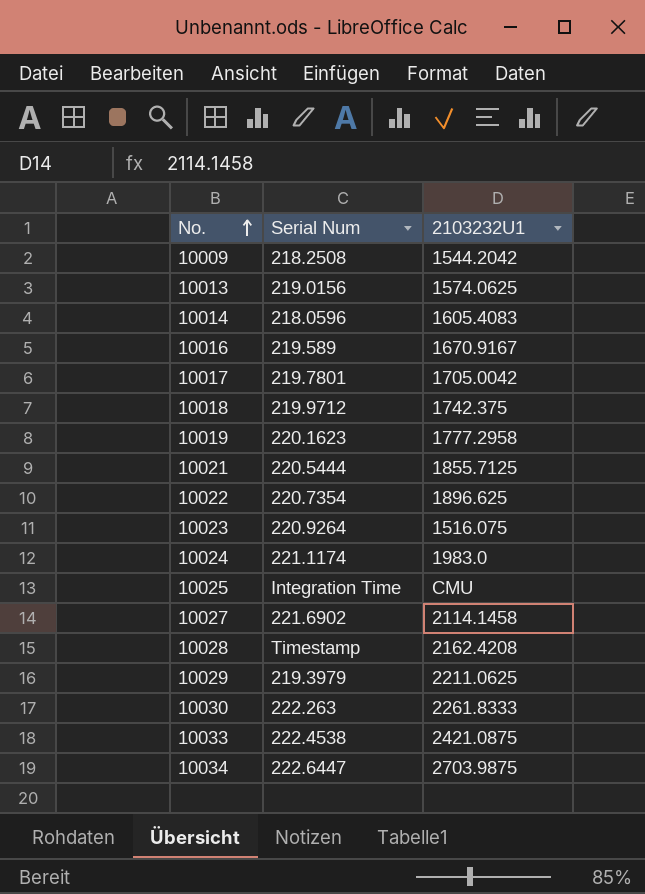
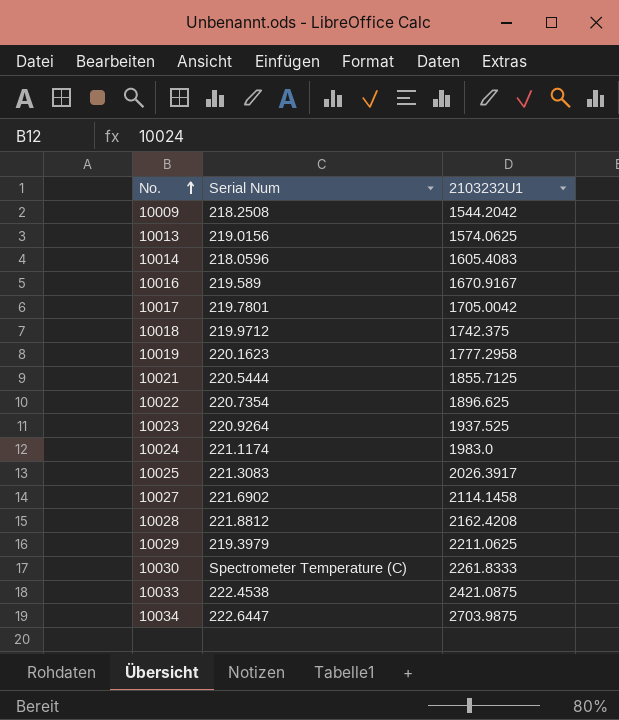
10023 | 2103232U1: 1516.075 -> 1937.525
10025 | Serial Num: Integration Time -> 221.3083
10025 | 2103232U1: CMU -> 2026.3917
10028 | Serial Num: Timestamp -> 221.8812
10030 | Serial Num: 222.263 -> Spectrometer Temperature (C)

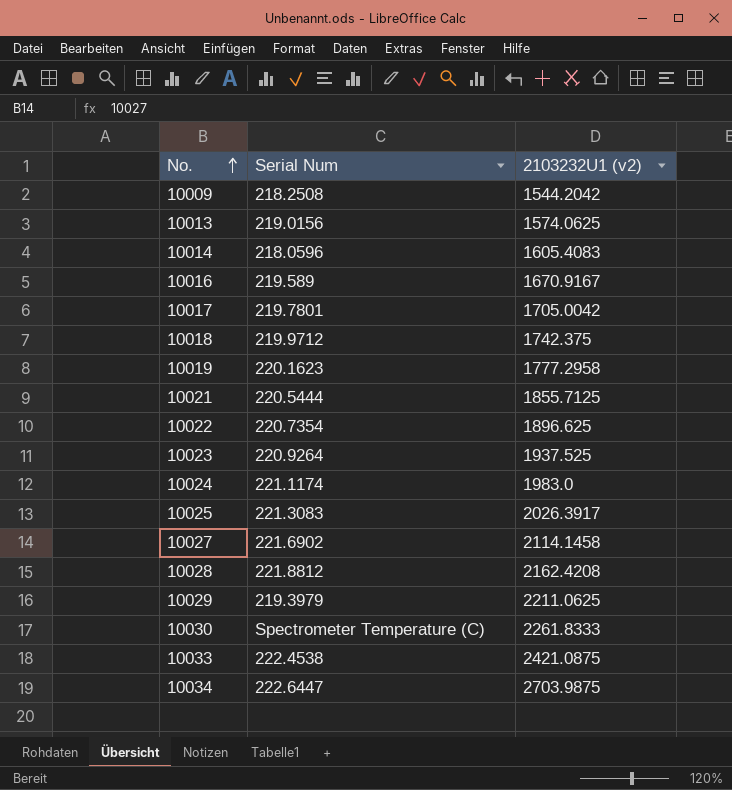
column name: 2103232U1 -> 2103232U1 (v2)

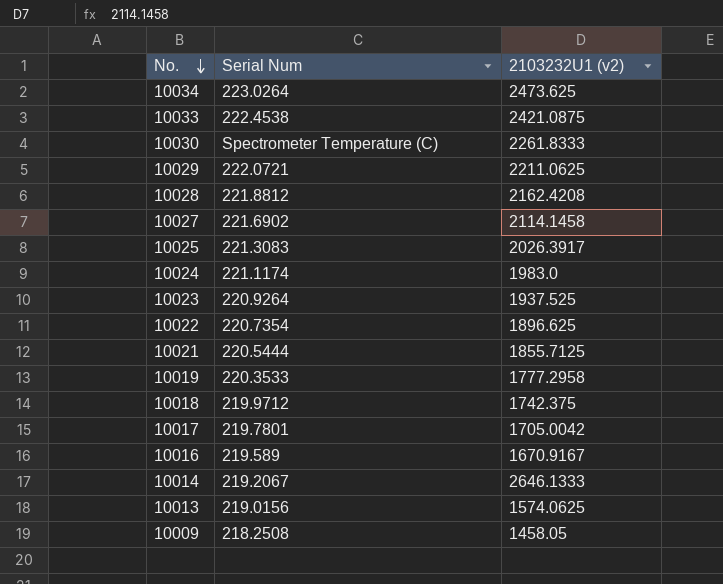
row order: No. ascending -> No. descending
10034 | Serial Num: 222.6447 -> 223.0264
10034 | 2103232U1 (v2): 2703.9875 -> 2473.625
10029 | Serial Num: 219.3979 -> 222.0721
10019 | Serial Num: 220.1623 -> 220.3533
10014 | Serial Num: 218.0596 -> 219.2067
10014 | 2103232U1 (v2): 1605.4083 -> 2646.1333
10009 | 2103232U1 (v2): 1544.2042 -> 1458.05

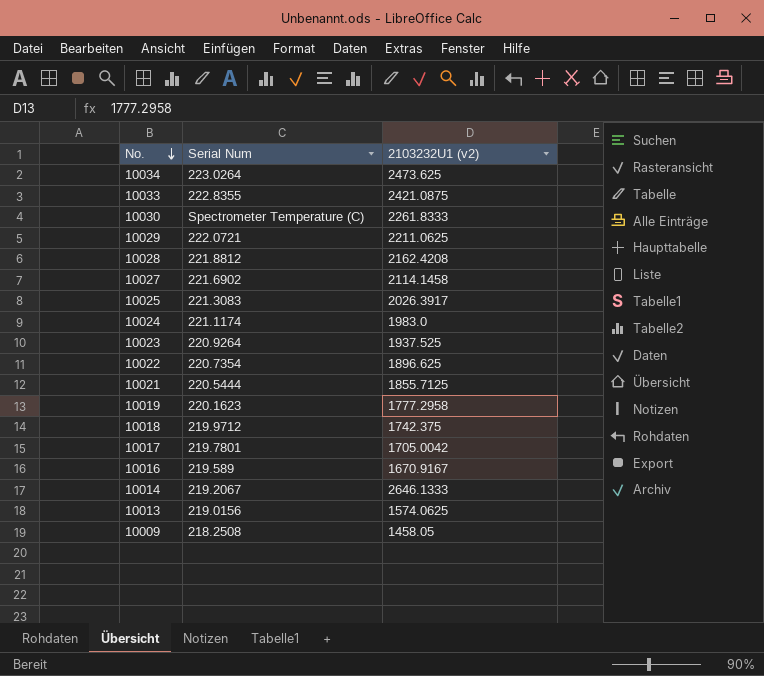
10033 | Serial Num: 222.4538 -> 222.8355
10019 | Serial Num: 220.3533 -> 220.1623

